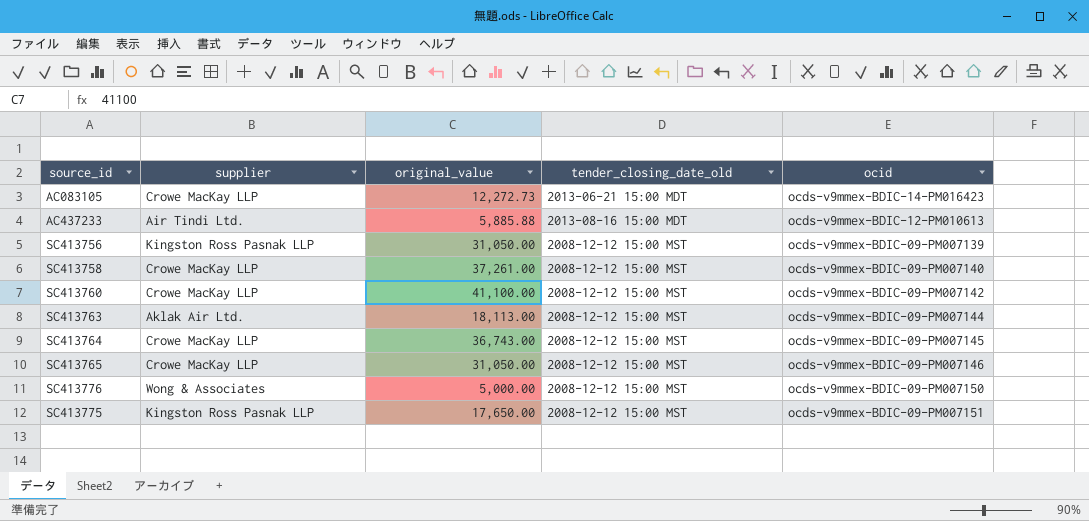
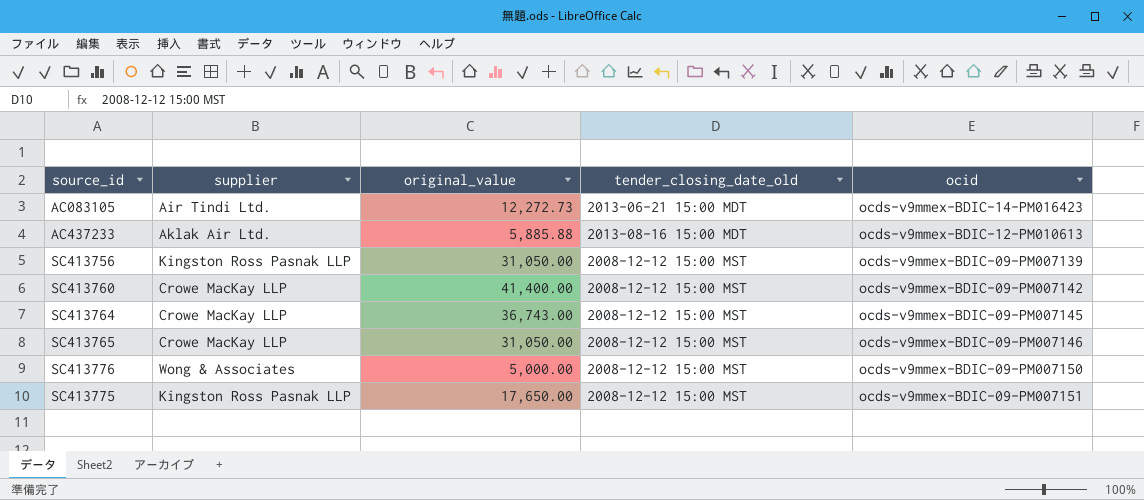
row SC413758: Crowe MacKay LLP | 37,261.00 | 2008-12-12 15:00 MST | ocds-v9mmex-BDIC-09-PM007140 -> none
row SC413763: Aklak Air Ltd. | 18,113.00 | 2008-12-12 15:00 MST | ocds-v9mmex-BDIC-09-PM007144 -> none
AC083105 | supplier: Crowe MacKay LLP -> Air Tindi Ltd.
AC437233 | supplier: Air Tindi Ltd. -> Aklak Air Ltd.
SC413760 | original_value: 41,100.00 -> 41,400.00

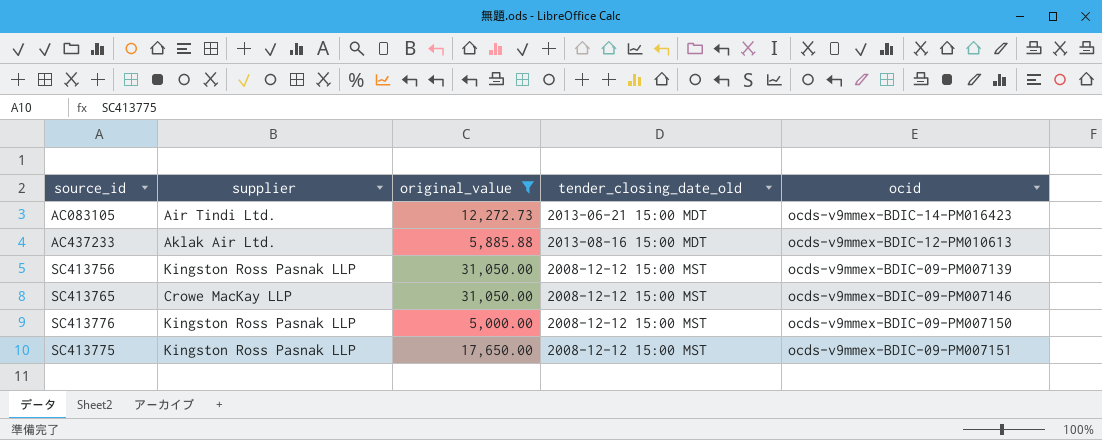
filter: none -> original_value <= 31,050.00
SC413776 | supplier: Wong & Associates -> Kingston Ross Pasnak LLP

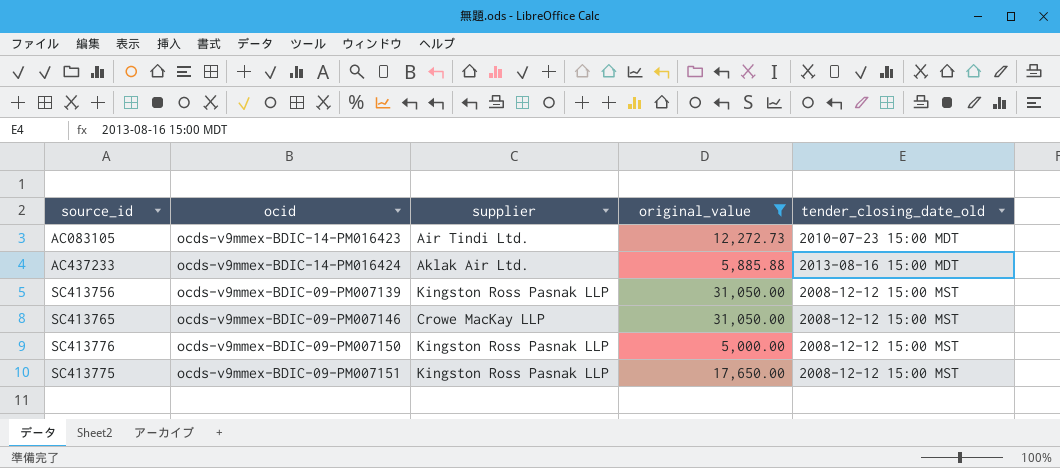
column ocid | position: 5 -> 2
AC083105 | tender_closing_date_old: 2013-06-21 15:00 MDT -> 2010-07-23 15:00 MDT
AC437233 | ocid: ocds-v9mmex-BDIC-12-PM010613 -> ocds-v9mmex-BDIC-14-PM016424

